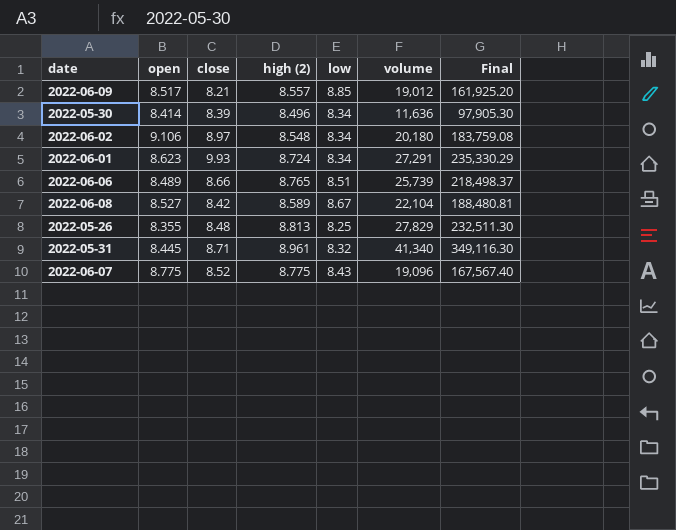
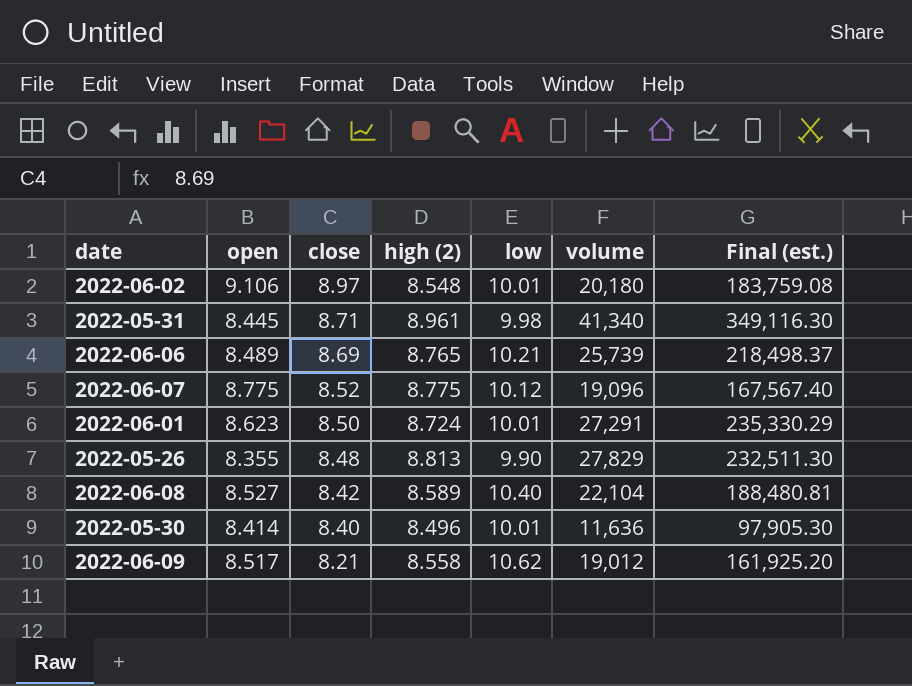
row order: none -> close descending
column name: Final -> Final (est.)
2022-06-02 | low: 8.34 -> 10.01
2022-05-31 | low: 8.32 -> 9.98
2022-06-06 | close: 8.66 -> 8.69
2022-06-06 | low: 8.51 -> 10.21
2022-06-07 | low: 8.43 -> 10.12
2022-06-01 | close: 9.93 -> 8.50
2022-06-01 | low: 8.34 -> 10.01
2022-05-26 | low: 8.25 -> 9.90
2022-06-08 | low: 8.67 -> 10.40
2022-05-30 | close: 8.39 -> 8.40
2022-05-30 | low: 8.34 -> 10.01
2022-06-09 | high (2): 8.557 -> 8.558
2022-06-09 | low: 8.85 -> 10.62

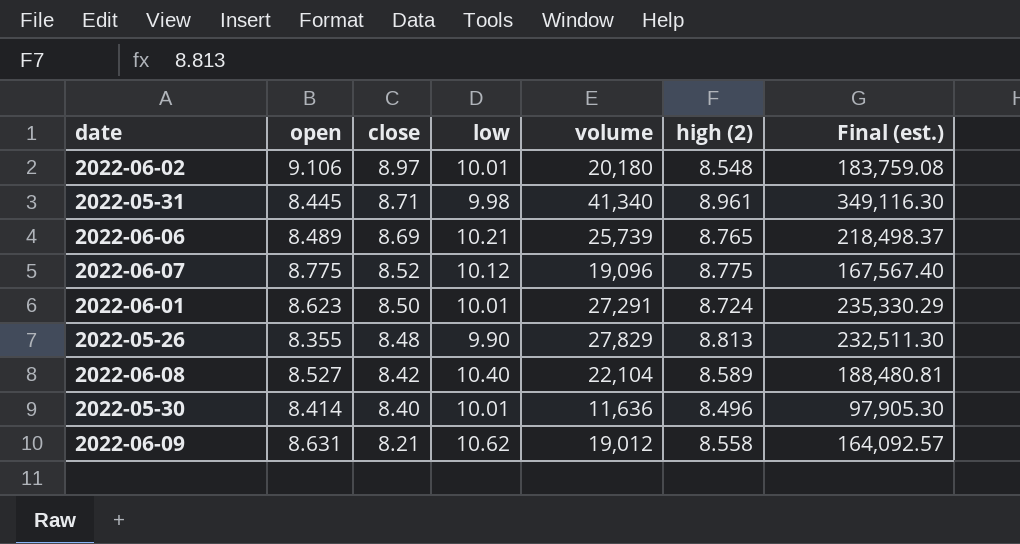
column high (2) | position: 4 -> 6
2022-06-09 | open: 8.517 -> 8.631
2022-06-09 | Final (est.): 161,925.20 -> 164,092.57

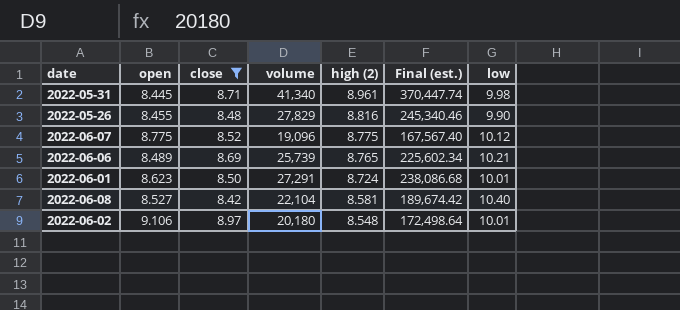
filter: none -> close >= 8.42
row order: close descending -> high (2) descending
column Final (est.) | formula: [open] * [volume] -> [volume] * [high (2)]
column low | position: 4 -> 7
2022-05-26 | open: 8.355 -> 8.455
2022-05-26 | high (2): 8.813 -> 8.816
2022-06-08 | high (2): 8.589 -> 8.581

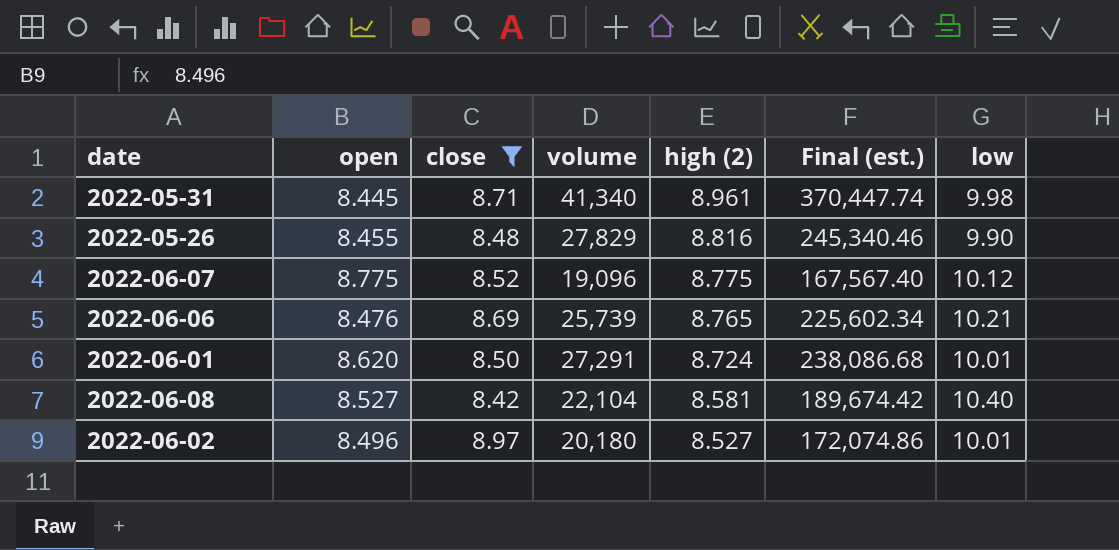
2022-06-06 | open: 8.489 -> 8.476
2022-06-01 | open: 8.623 -> 8.620
2022-06-02 | open: 9.106 -> 8.496
2022-06-02 | high (2): 8.548 -> 8.527
2022-06-02 | Final (est.): 172,498.64 -> 172,074.86

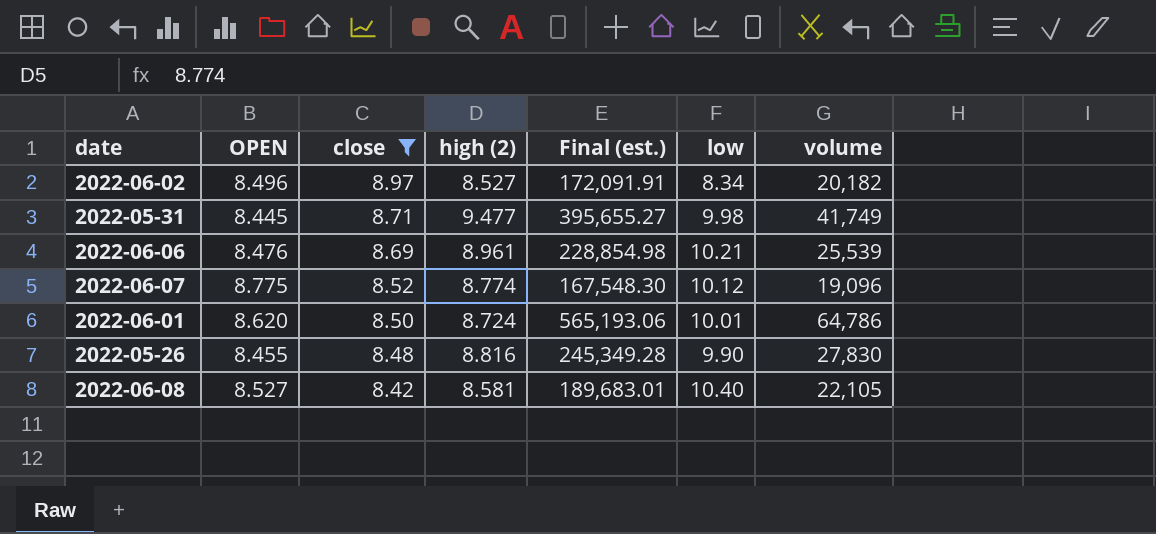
row order: high (2) descending -> close descending
column name: open -> OPEN
column volume | position: 4 -> 7
2022-06-02 | Final (est.): 172,074.86 -> 172,091.91
2022-06-02 | low: 10.01 -> 8.34
2022-06-02 | volume: 20,180 -> 20,182
2022-05-31 | high (2): 8.961 -> 9.477
2022-05-31 | Final (est.): 370,447.74 -> 395,655.27
2022-05-31 | volume: 41,340 -> 41,749
2022-06-06 | high (2): 8.765 -> 8.961
2022-06-06 | Final (est.): 225,602.34 -> 228,854.98
2022-06-06 | volume: 25,739 -> 25,539
2022-06-07 | high (2): 8.775 -> 8.774
2022-06-07 | Final (est.): 167,567.40 -> 167,548.30
2022-06-01 | Final (est.): 238,086.68 -> 565,193.06
2022-06-01 | volume: 27,291 -> 64,786
2022-05-26 | Final (est.): 245,340.46 -> 245,349.28
2022-05-26 | volume: 27,829 -> 27,830
2022-06-08 | Final (est.): 189,674.42 -> 189,683.01
2022-06-08 | volume: 22,104 -> 22,105

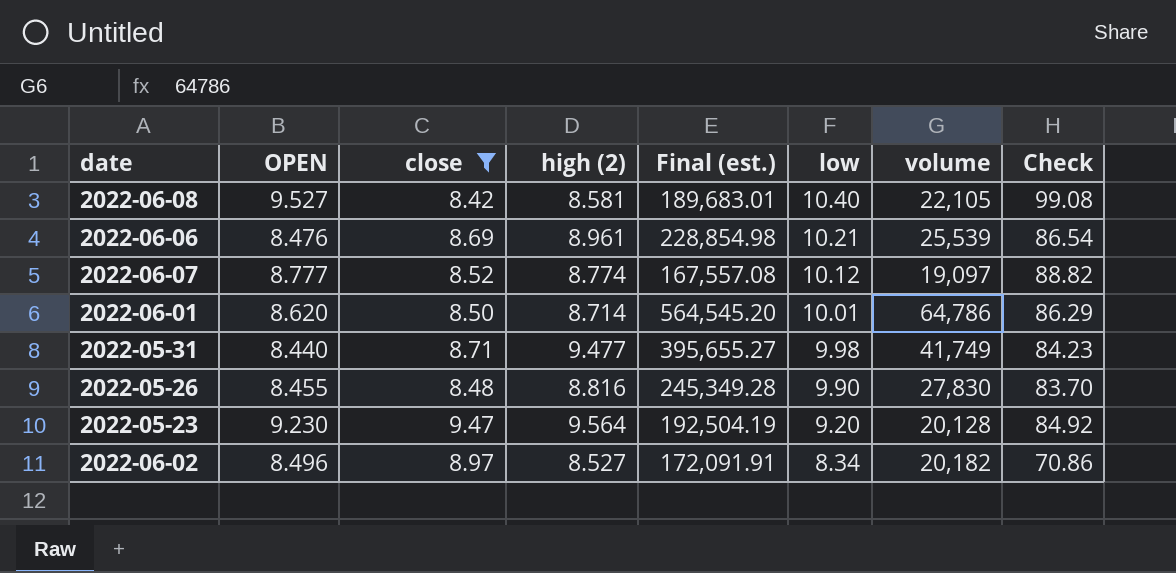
row order: close descending -> low descending
column Check | formula: none -> [OPEN] * [low]
2022-06-08 | OPEN: 8.527 -> 9.527
2022-06-07 | OPEN: 8.775 -> 8.777
2022-06-07 | Final (est.): 167,548.30 -> 167,557.08
2022-06-07 | volume: 19,096 -> 19,097
2022-06-01 | high (2): 8.724 -> 8.714
2022-06-01 | Final (est.): 565,193.06 -> 564,545.20
2022-05-31 | OPEN: 8.445 -> 8.440
row 2022-05-23: none -> 9.230 | 9.47 | 9.564 | 192,504.19 | 9.20 | 20,128 | 84.92

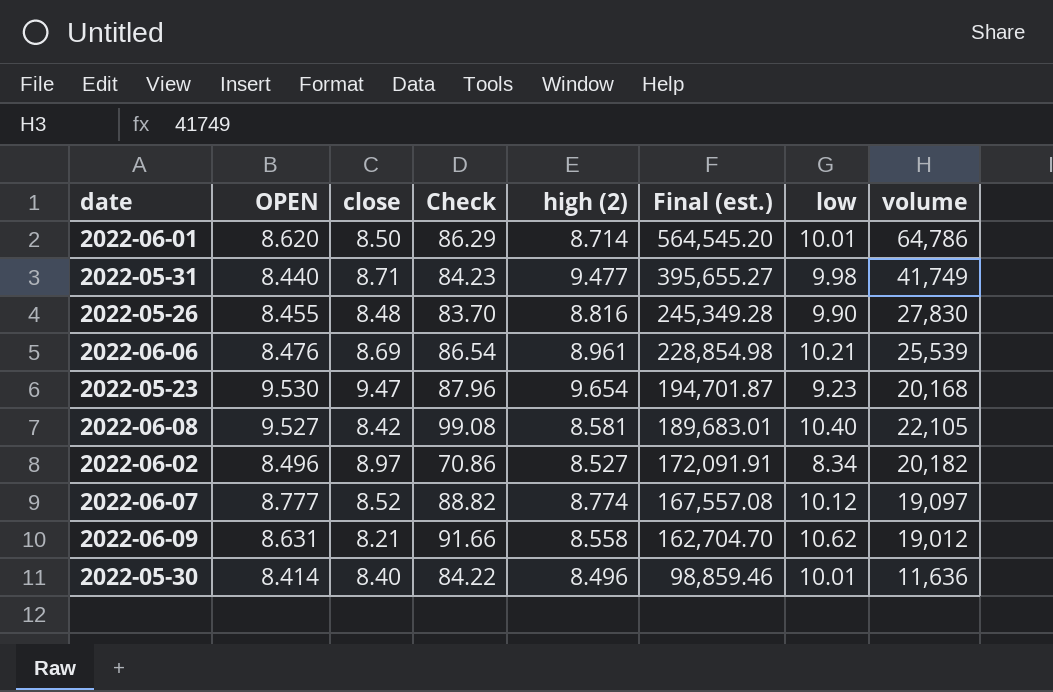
filter: close >= 8.42 -> none
row order: low descending -> Final (est.) descending
column Check | position: 8 -> 4
2022-05-23 | OPEN: 9.230 -> 9.530
2022-05-23 | Check: 84.92 -> 87.96
2022-05-23 | high (2): 9.564 -> 9.654
2022-05-23 | Final (est.): 192,504.19 -> 194,701.87
2022-05-23 | low: 9.20 -> 9.23
2022-05-23 | volume: 20,128 -> 20,168

